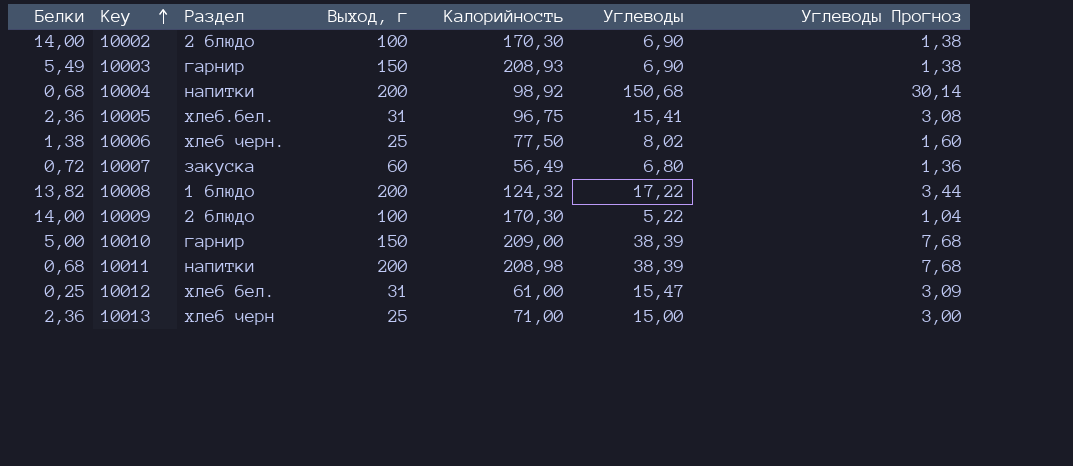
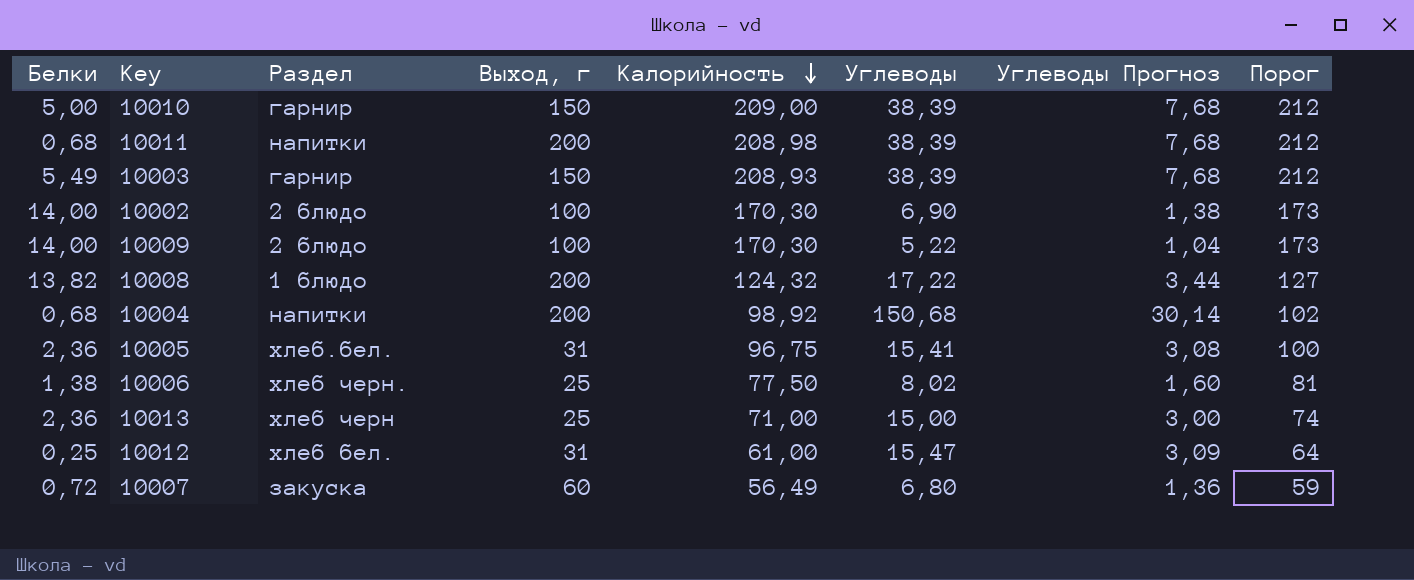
row order: Key ascending -> Калорийность descending
column Порог | formula: none -> [Калорийность] + 3
10003 | Углеводы: 6,90 -> 38,39
10003 | Углеводы Прогноз: 1,38 -> 7,68

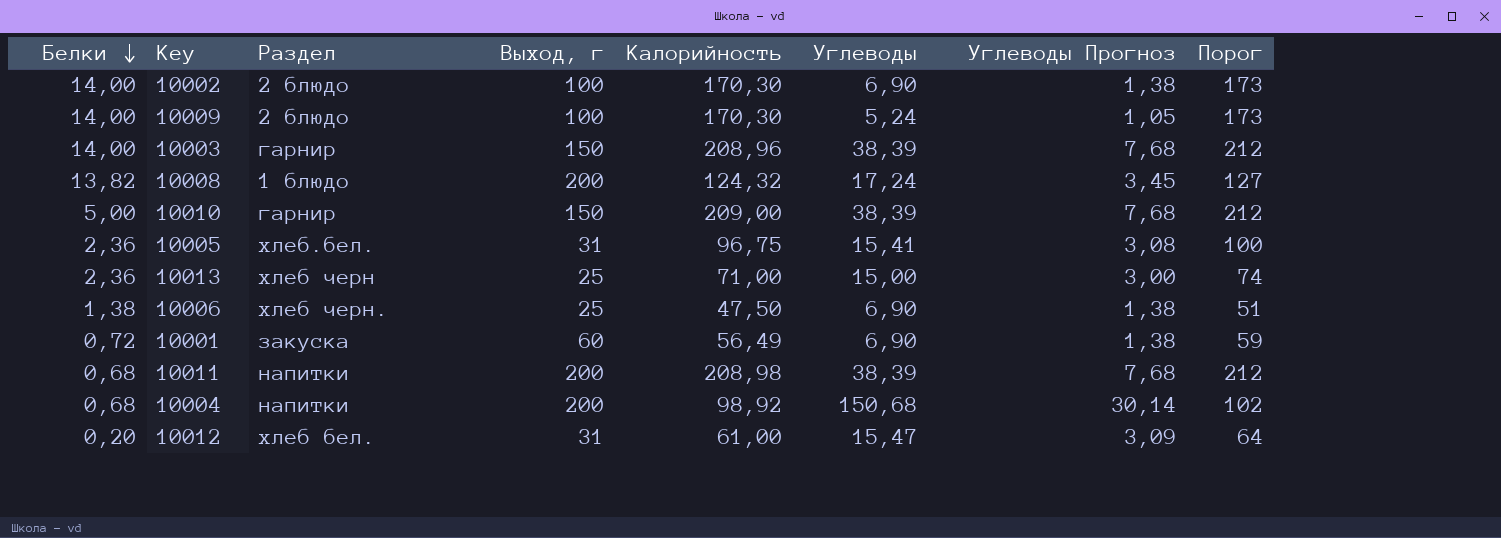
row order: Калорийность descending -> Белки descending
row 10007: 0,72 | закуска | 60 | 56,49 | 6,80 | 1,36 | 59 -> none
10009 | Углеводы: 5,22 -> 5,24
10009 | Углеводы Прогноз: 1,04 -> 1,05
10003 | Белки: 5,49 -> 14,00
10003 | Калорийность: 208,93 -> 208,96
10008 | Углеводы: 17,22 -> 17,24
10008 | Углеводы Прогноз: 3,44 -> 3,45
10006 | Калорийность: 77,50 -> 47,50
10006 | Углеводы: 8,02 -> 6,90
10006 | Углеводы Прогноз: 1,60 -> 1,38
10006 | Порог: 81 -> 51
row 10001: none -> 0,72 | закуска | 60 | 56,49 | 6,90 | 1,38 | 59
10012 | Белки: 0,25 -> 0,20

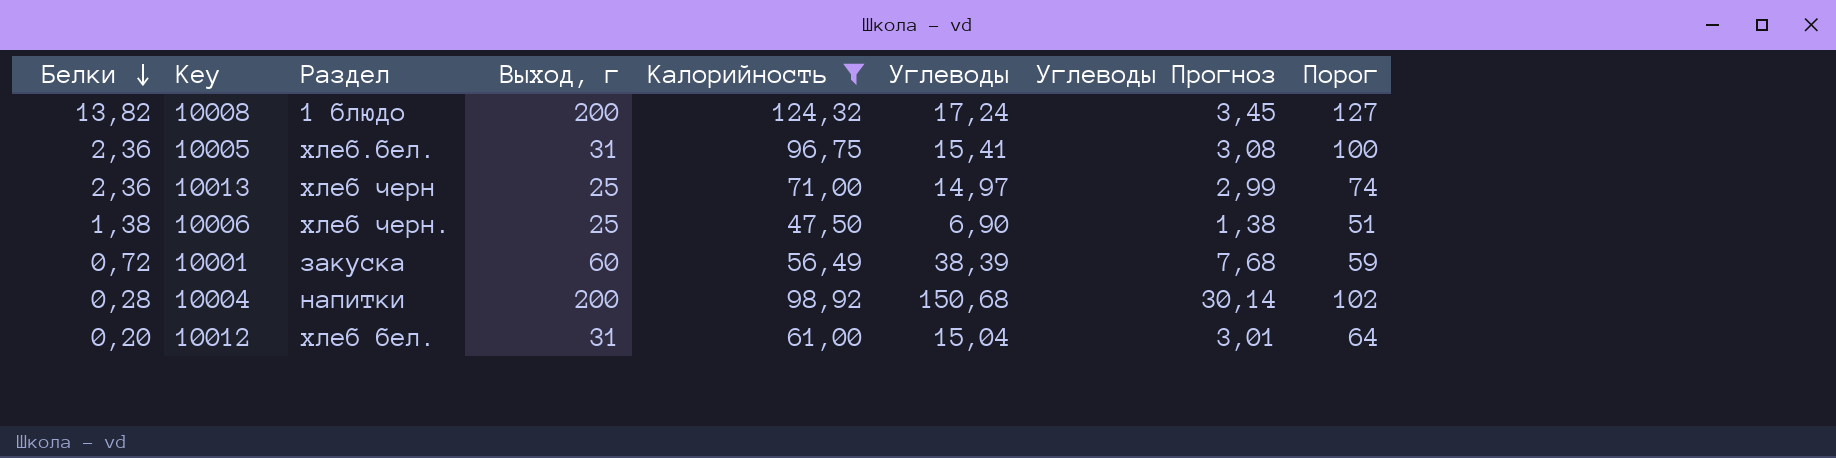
filter: none -> Калорийность <= 124,32
10013 | Углеводы: 15,00 -> 14,97
10013 | Углеводы Прогноз: 3,00 -> 2,99
10001 | Углеводы: 6,90 -> 38,39
10001 | Углеводы Прогноз: 1,38 -> 7,68
10004 | Белки: 0,68 -> 0,28
10012 | Углеводы: 15,47 -> 15,04
10012 | Углеводы Прогноз: 3,09 -> 3,01

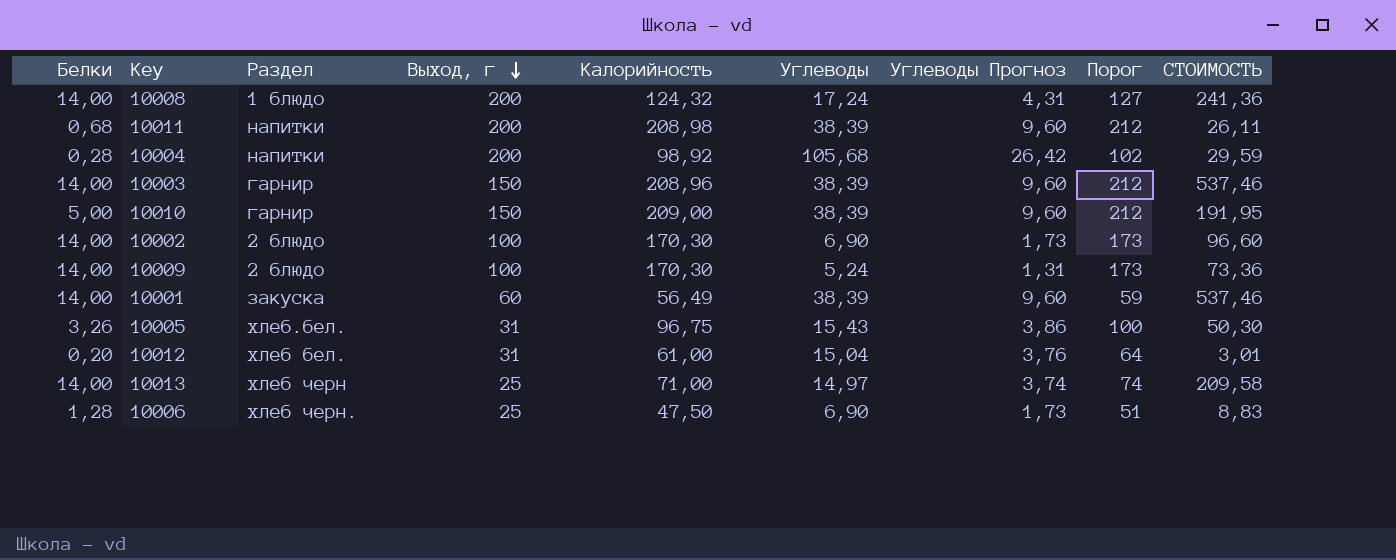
filter: Калорийность <= 124,32 -> none
row order: Белки descending -> Выход, г descending
column Углеводы Прогноз | formula: [Углеводы] * 0,2 -> [Углеводы] * 0,25
column СТОИМОСТЬ | formula: none -> [Белки] * [Углеводы]
10008 | Белки: 13,82 -> 14,00
10004 | Углеводы: 150,68 -> 105,68
10001 | Белки: 0,72 -> 14,00
10005 | Белки: 2,36 -> 3,26
10005 | Углеводы: 15,41 -> 15,43
10013 | Белки: 2,36 -> 14,00
10006 | Белки: 1,38 -> 1,28

